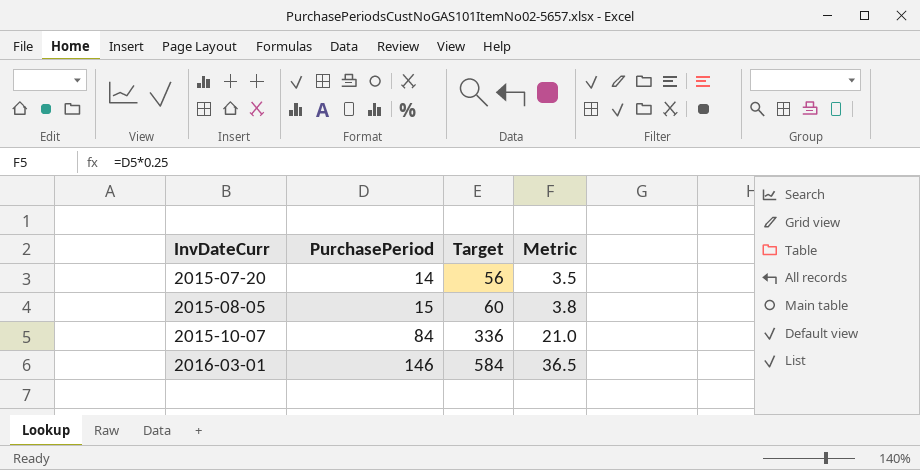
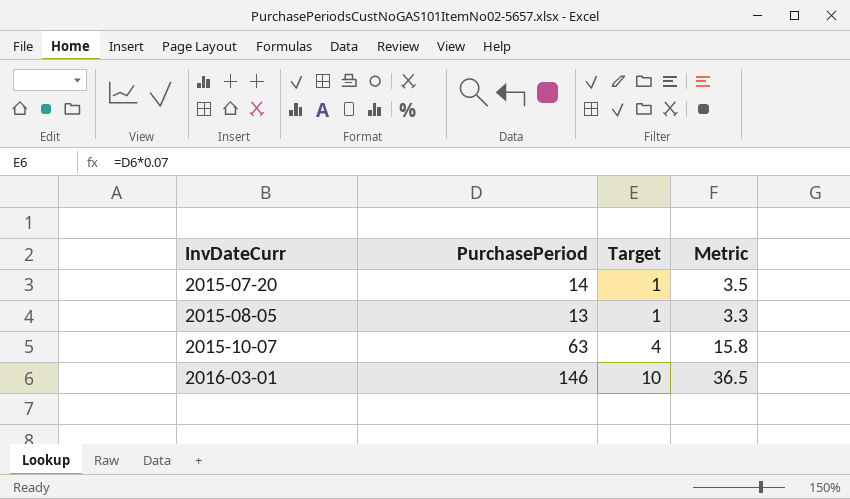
column Target | formula: [PurchasePeriod] * 4 -> [PurchasePeriod] * 0.07
2015-08-05 | PurchasePeriod: 15 -> 13
2015-08-05 | Metric: 3.8 -> 3.3
2015-10-07 | PurchasePeriod: 84 -> 63
2015-10-07 | Metric: 21.0 -> 15.8

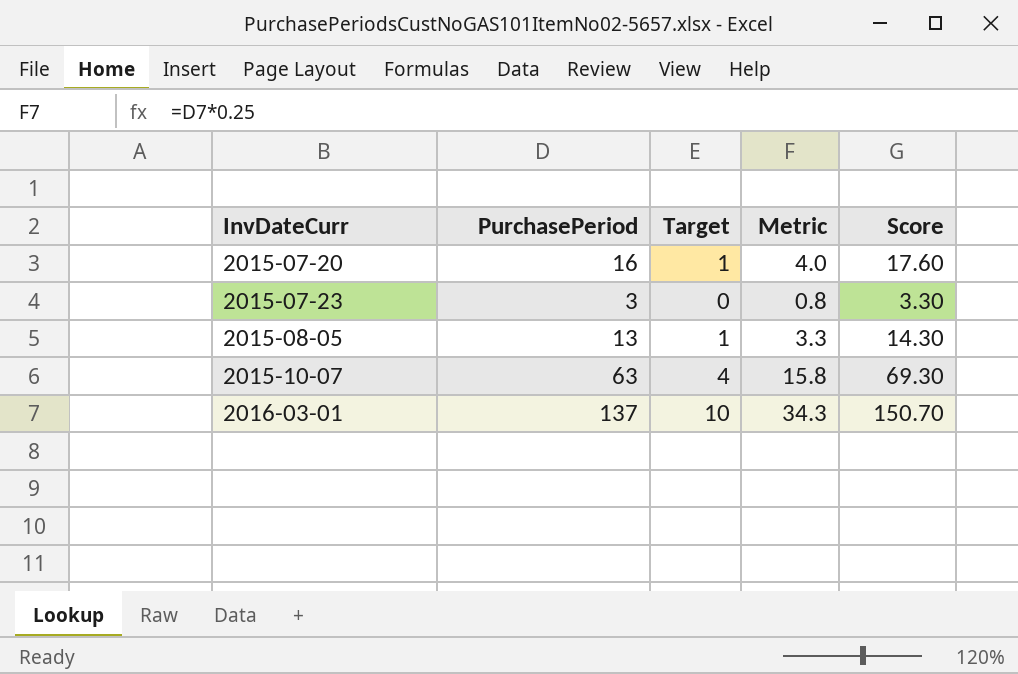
column Score | formula: none -> [PurchasePeriod] * 1.1
2015-07-20 | PurchasePeriod: 14 -> 16
2015-07-20 | Metric: 3.5 -> 4.0
row 2015-07-23: none -> 3 | 0 | 0.8 | 3.30
2016-03-01 | PurchasePeriod: 146 -> 137
2016-03-01 | Metric: 36.5 -> 34.3

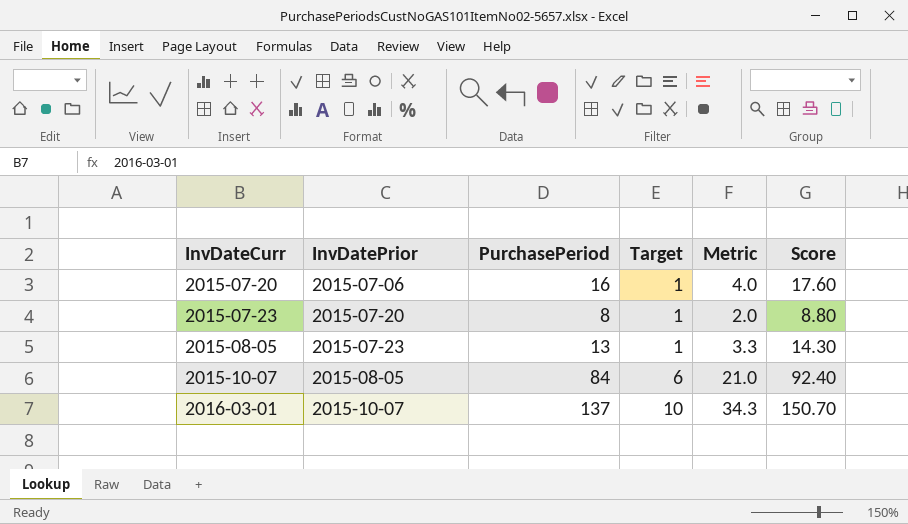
column InvDatePrior | position: none -> 2
2015-07-23 | PurchasePeriod: 3 -> 8
2015-07-23 | Target: 0 -> 1
2015-07-23 | Metric: 0.8 -> 2.0
2015-07-23 | Score: 3.30 -> 8.80
2015-10-07 | PurchasePeriod: 63 -> 84
2015-10-07 | Target: 4 -> 6
2015-10-07 | Metric: 15.8 -> 21.0
2015-10-07 | Score: 69.30 -> 92.40

